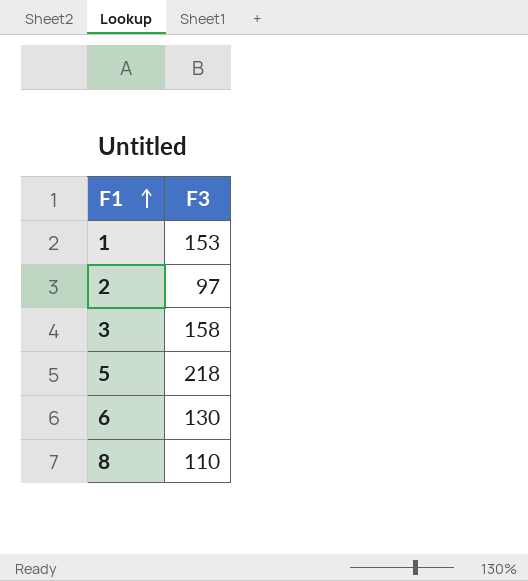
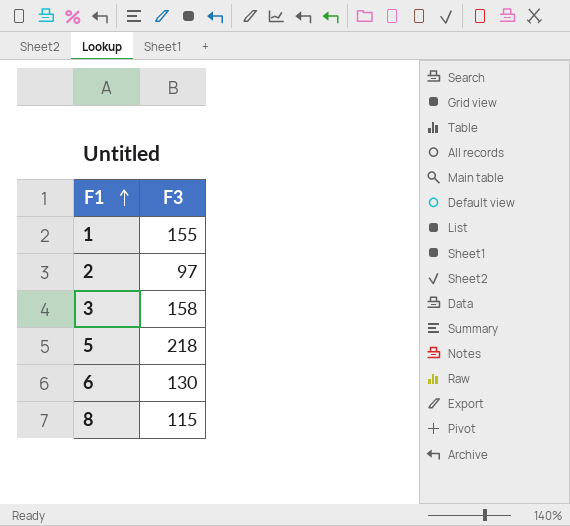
1 | F3: 153 -> 155
8 | F3: 110 -> 115

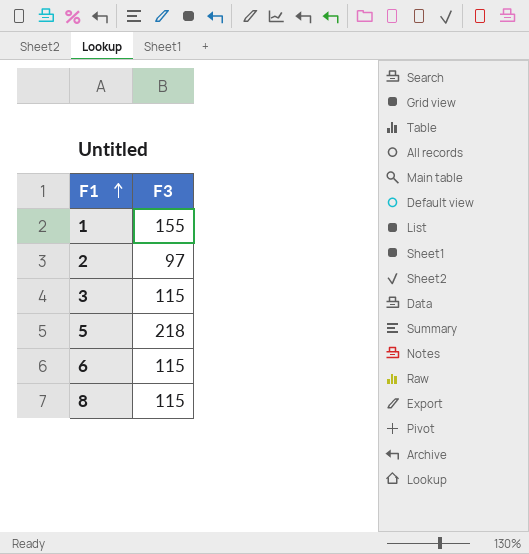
3 | F3: 158 -> 115
6 | F3: 130 -> 115

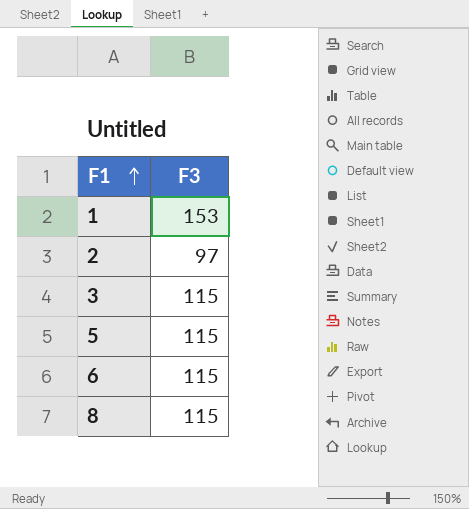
1 | F3: 155 -> 153
5 | F3: 218 -> 115

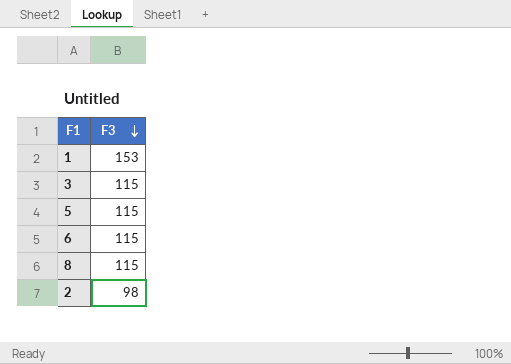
row order: F1 ascending -> F3 descending
2 | F3: 97 -> 98

